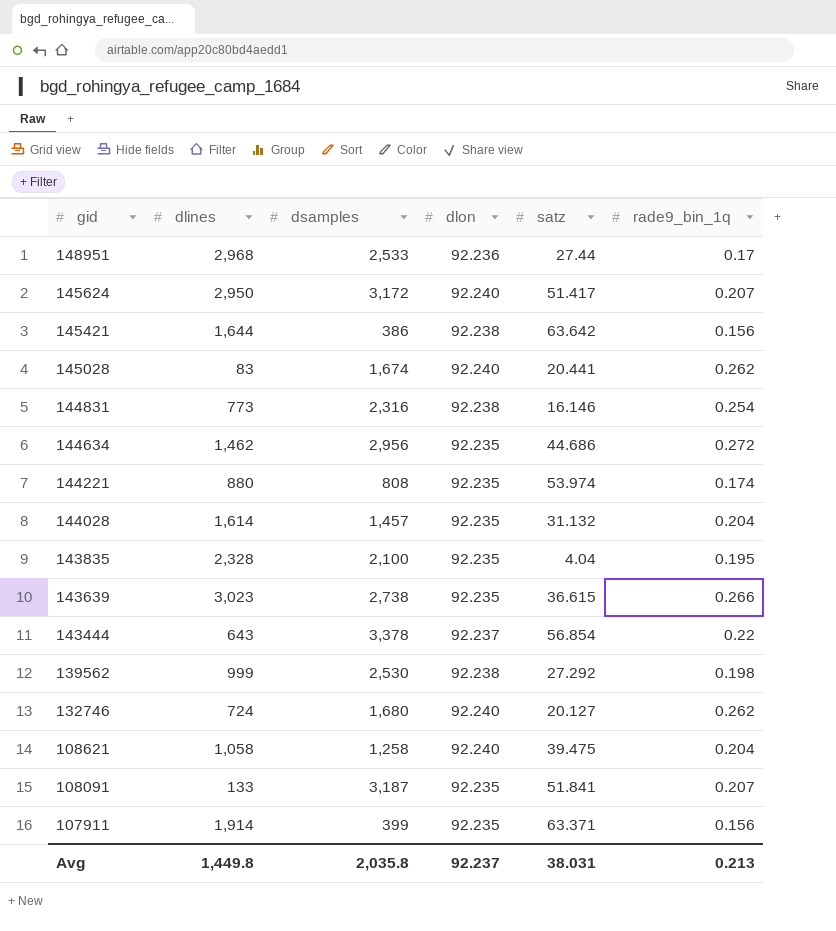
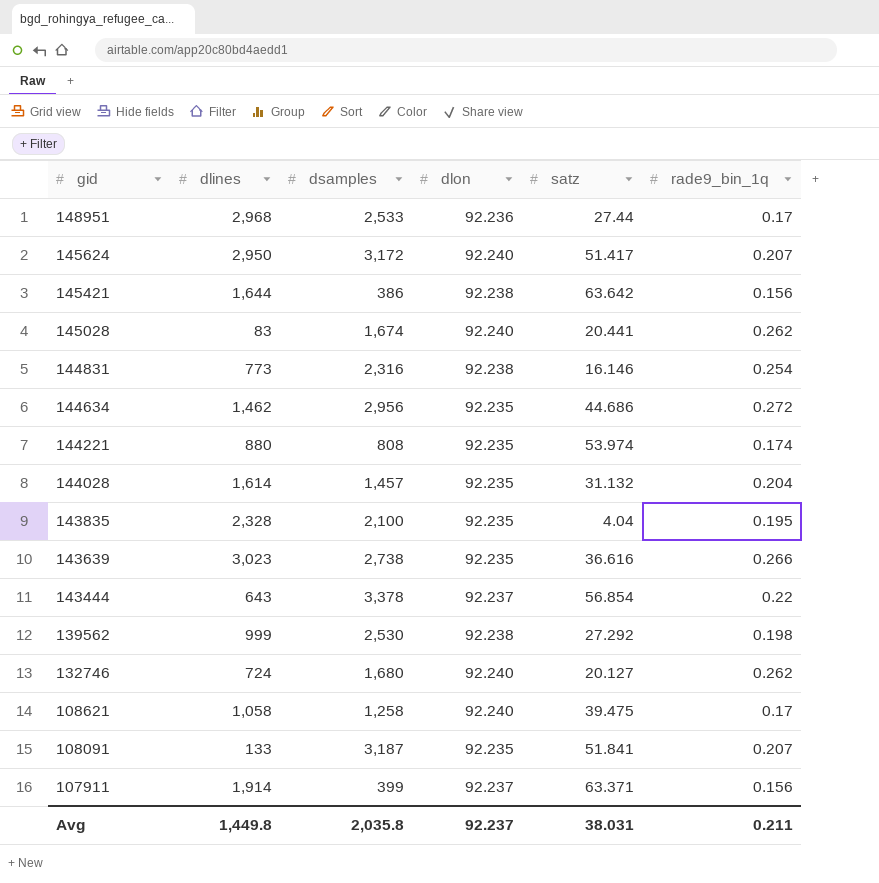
143639 | satz: 36.615 -> 36.616
108621 | rade9_bin_1q: 0.204 -> 0.17
107911 | dlon: 92.235 -> 92.237
Avg | rade9_bin_1q: 0.213 -> 0.211

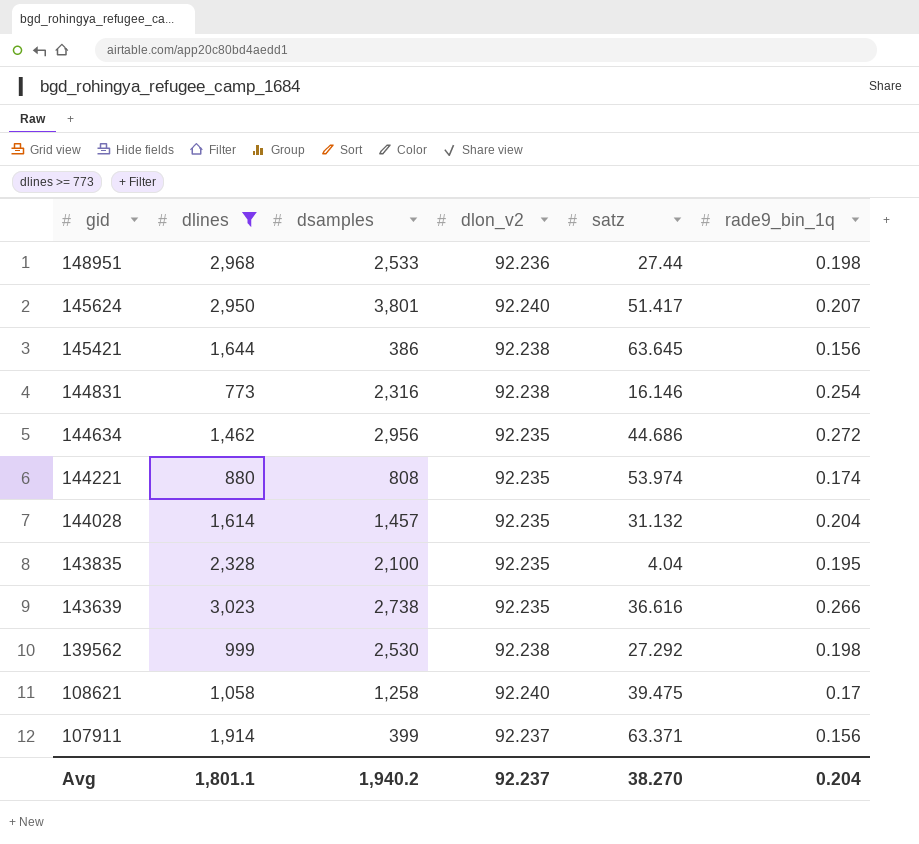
filter: none -> dlines >= 773
column name: dlon -> dlon_v2
148951 | rade9_bin_1q: 0.17 -> 0.198
145624 | dsamples: 3,172 -> 3,801
145421 | satz: 63.642 -> 63.645
Avg | dlines: 1,449.8 -> 1,801.1
Avg | dsamples: 2,035.8 -> 1,940.2
Avg | satz: 38.031 -> 38.270
Avg | rade9_bin_1q: 0.211 -> 0.204

